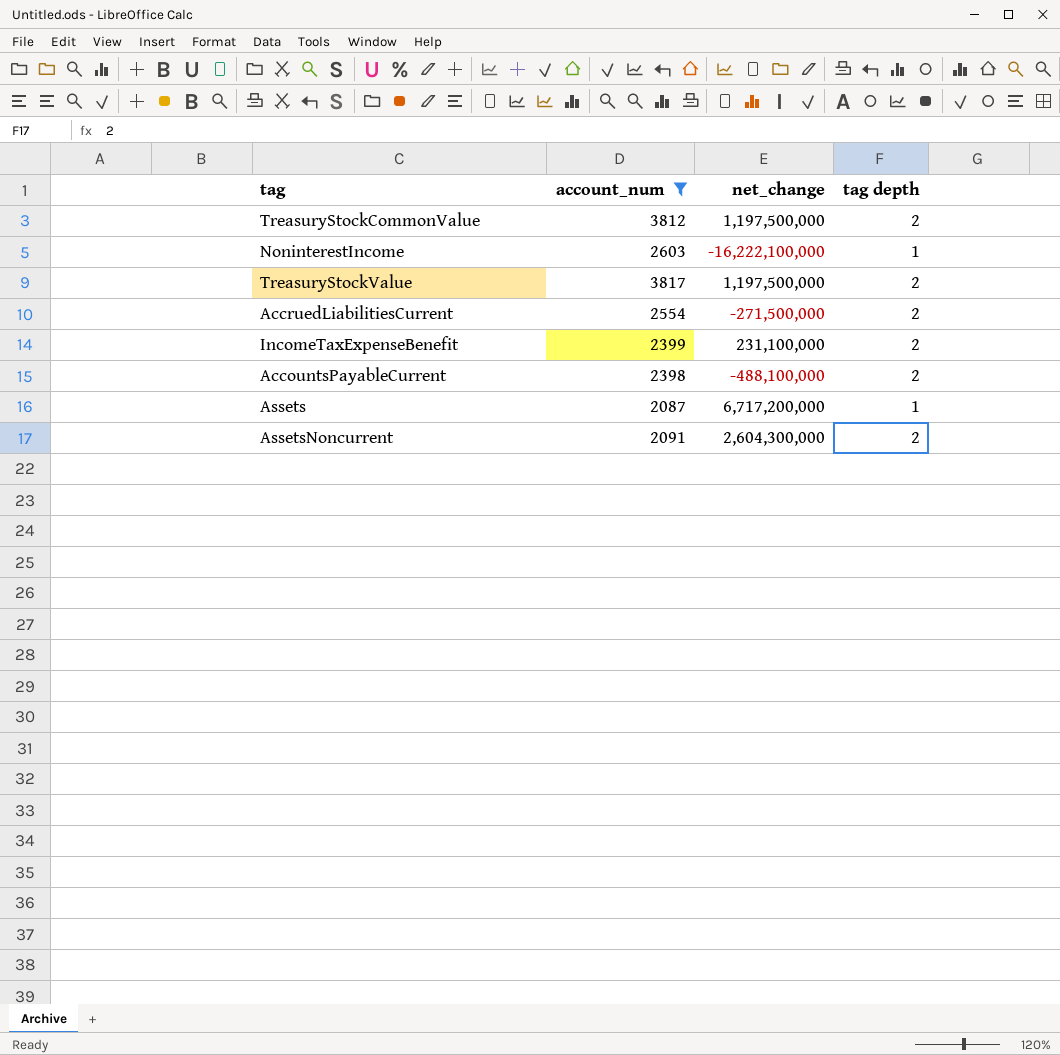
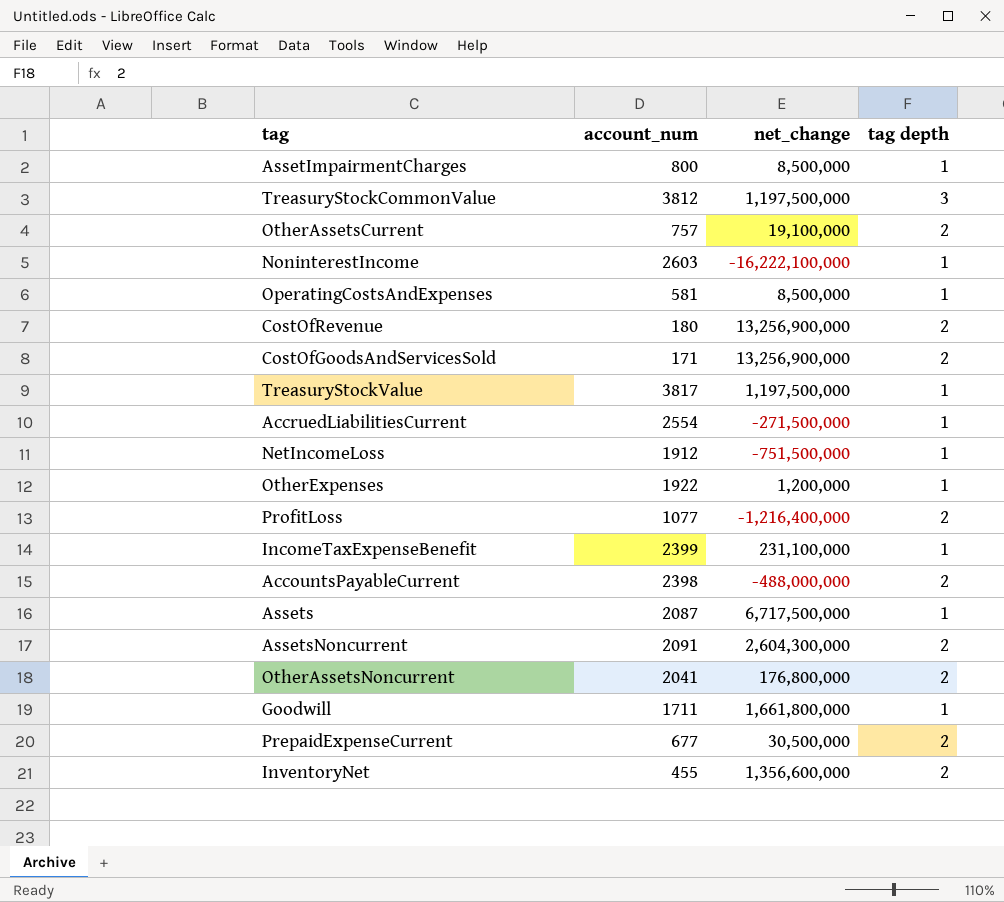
filter: account_num >= 2087 -> none
TreasuryStockCommonValue | tag depth: 2 -> 3
TreasuryStockValue | tag depth: 2 -> 1
AccruedLiabilitiesCurrent | tag depth: 2 -> 1
IncomeTaxExpenseBenefit | tag depth: 2 -> 1
AccountsPayableCurrent | net_change: -488,100,000 -> -488,000,000
Assets | net_change: 6,717,200,000 -> 6,717,500,000

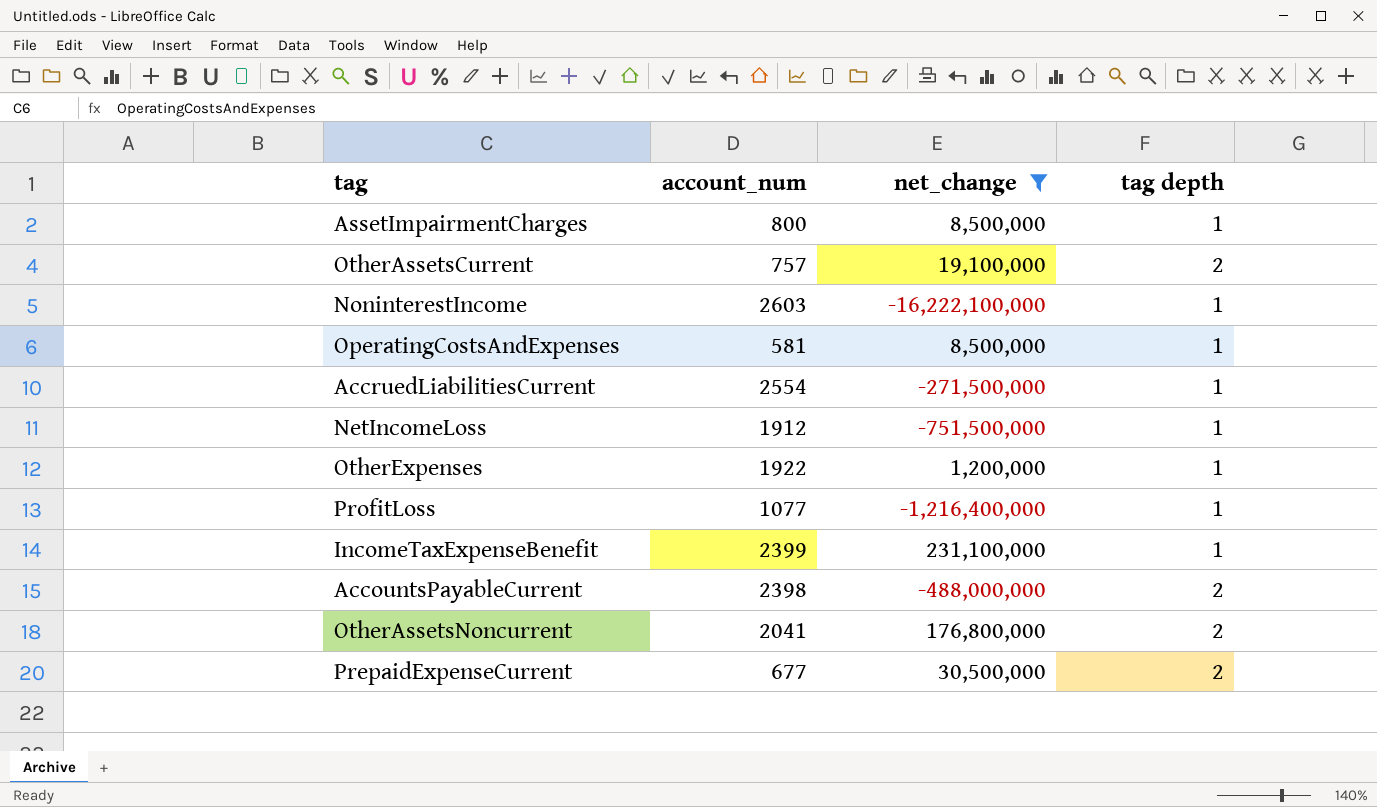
filter: none -> net_change <= 231,100,000
ProfitLoss | tag depth: 2 -> 1

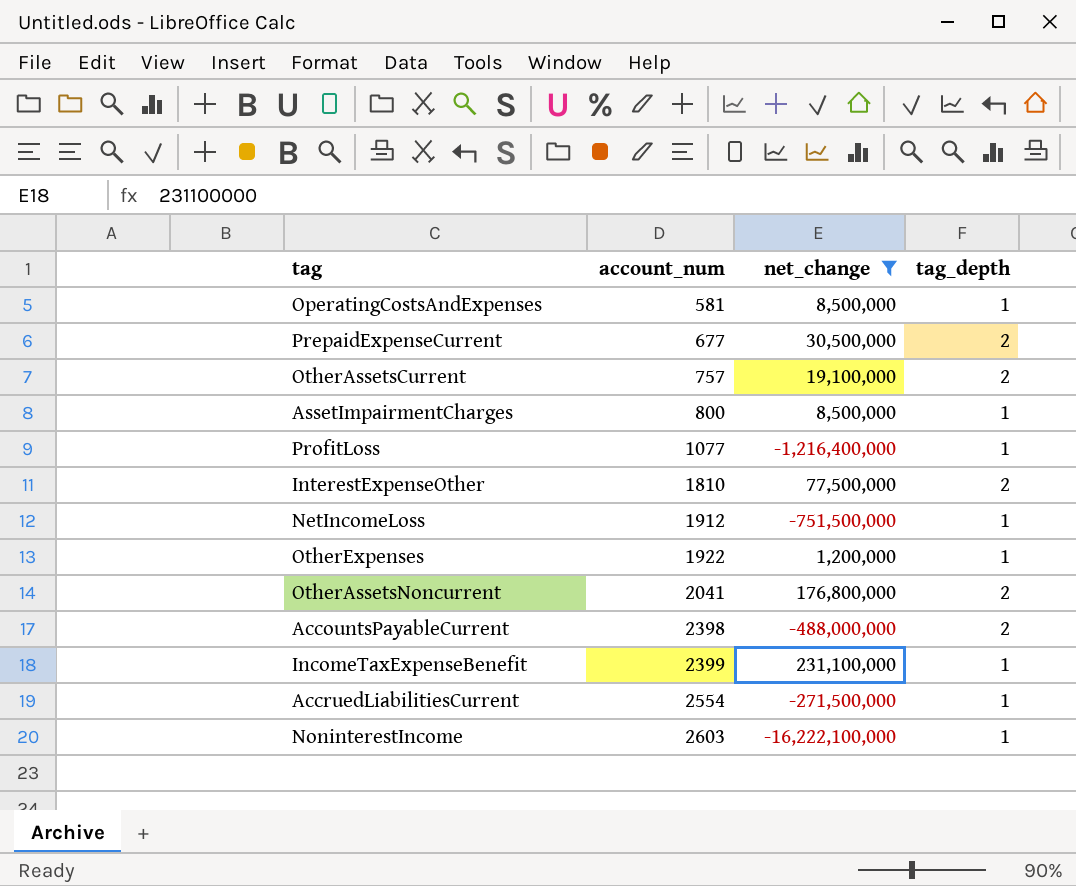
row order: none -> account_num ascending
column name: tag depth -> tag_depth
row InterestExpenseOther: none -> 1810 | 77,500,000 | 2

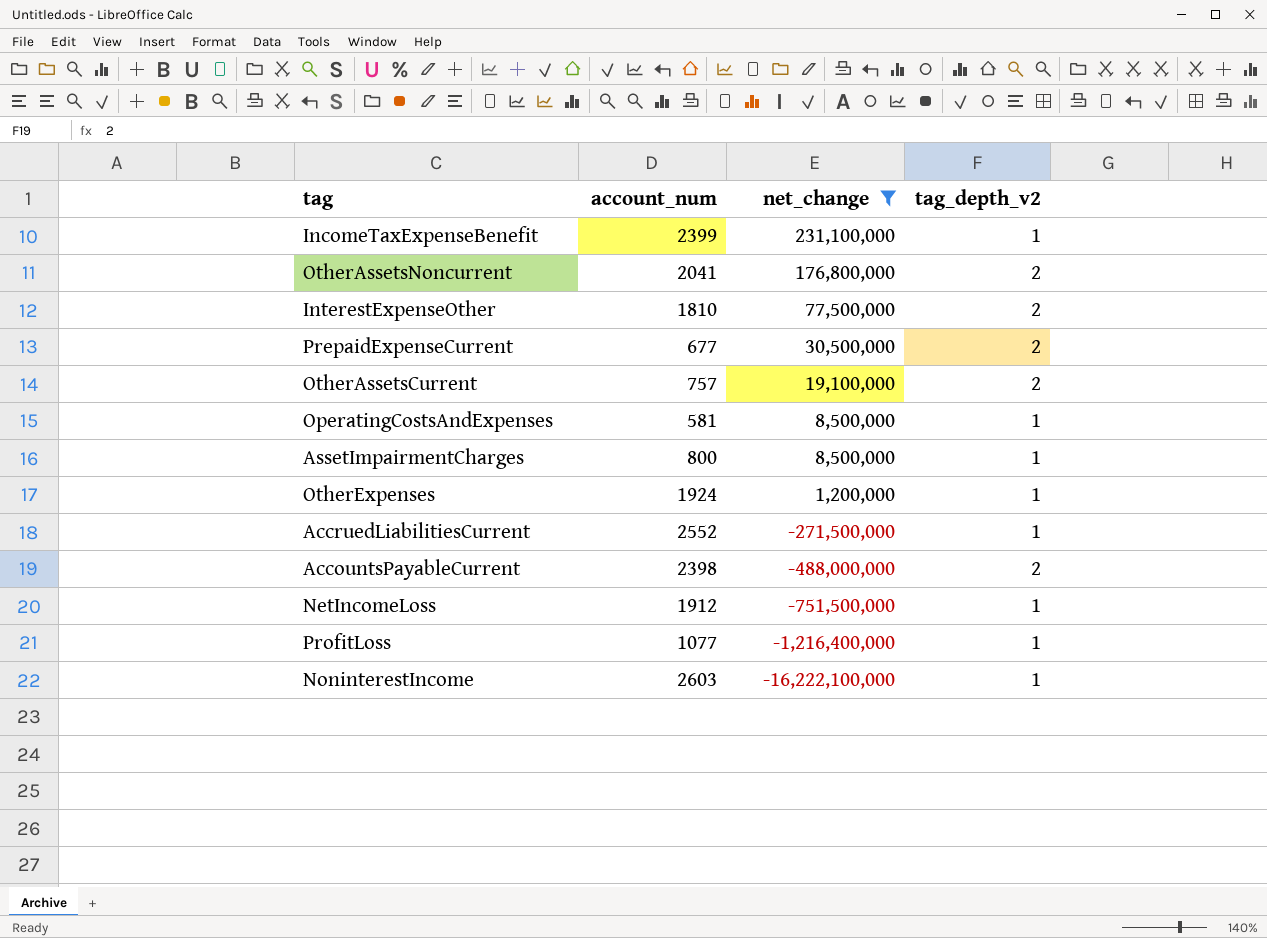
row order: account_num ascending -> net_change descending
column name: tag_depth -> tag_depth_v2
OtherExpenses | account_num: 1922 -> 1924
AccruedLiabilitiesCurrent | account_num: 2554 -> 2552

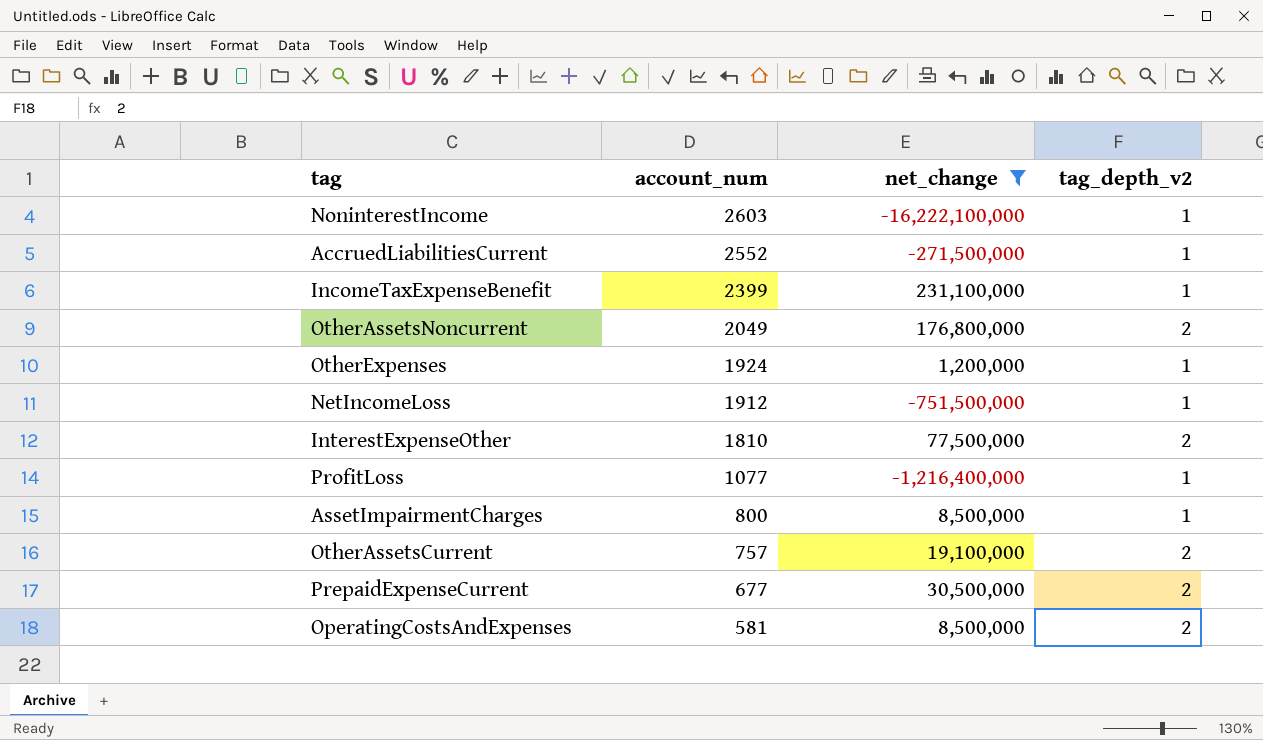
row order: net_change descending -> account_num descending
row AccountsPayableCurrent: 2398 | -488,000,000 | 2 -> none
OtherAssetsNoncurrent | account_num: 2041 -> 2049
OperatingCostsAndExpenses | tag_depth_v2: 1 -> 2

